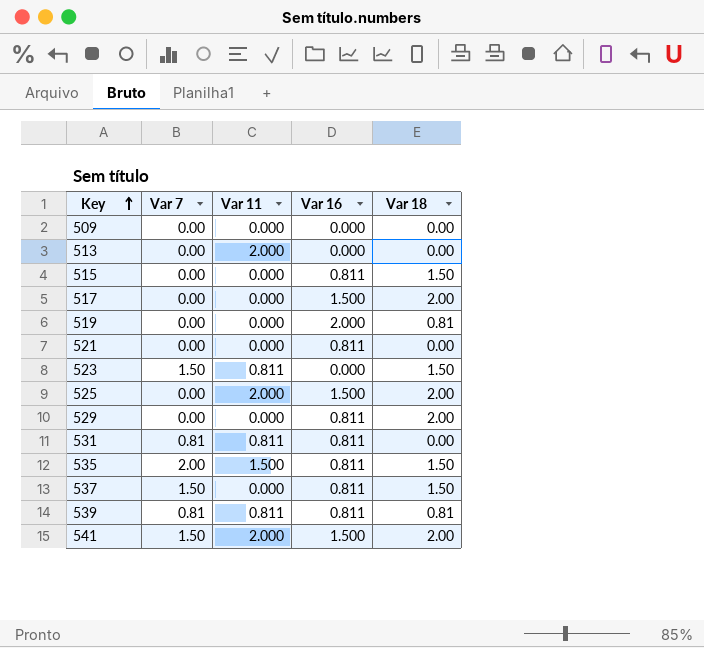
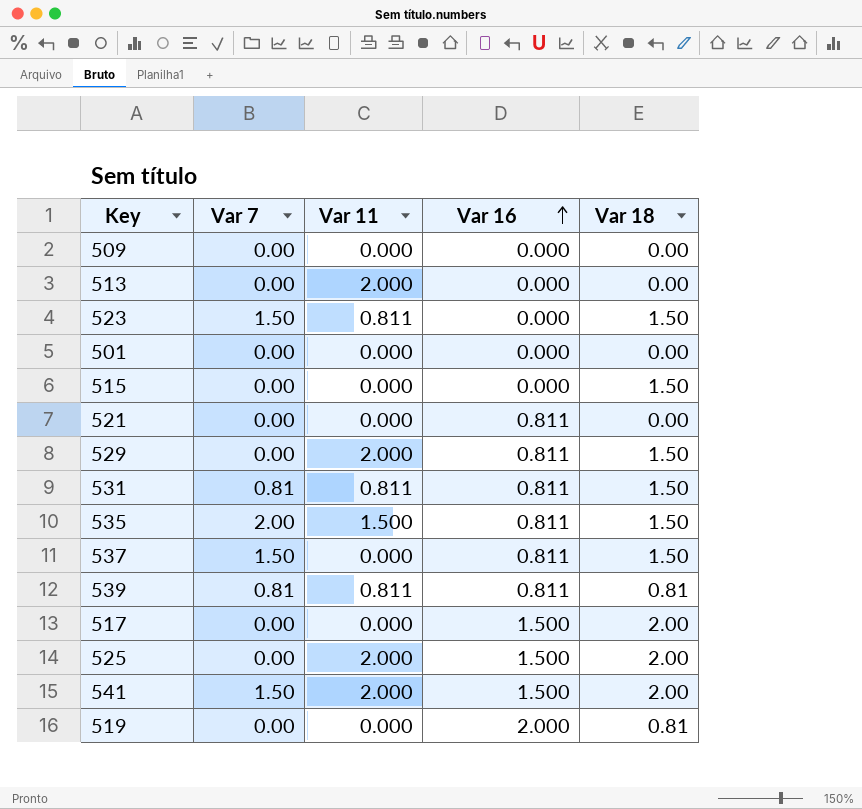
row order: Key ascending -> Var 16 ascending
row 501: none -> 0.00 | 0.000 | 0.000 | 0.00
515 | Var 16: 0.811 -> 0.000
529 | Var 11: 0.000 -> 2.000
529 | Var 18: 2.00 -> 1.50
531 | Var 18: 0.00 -> 1.50

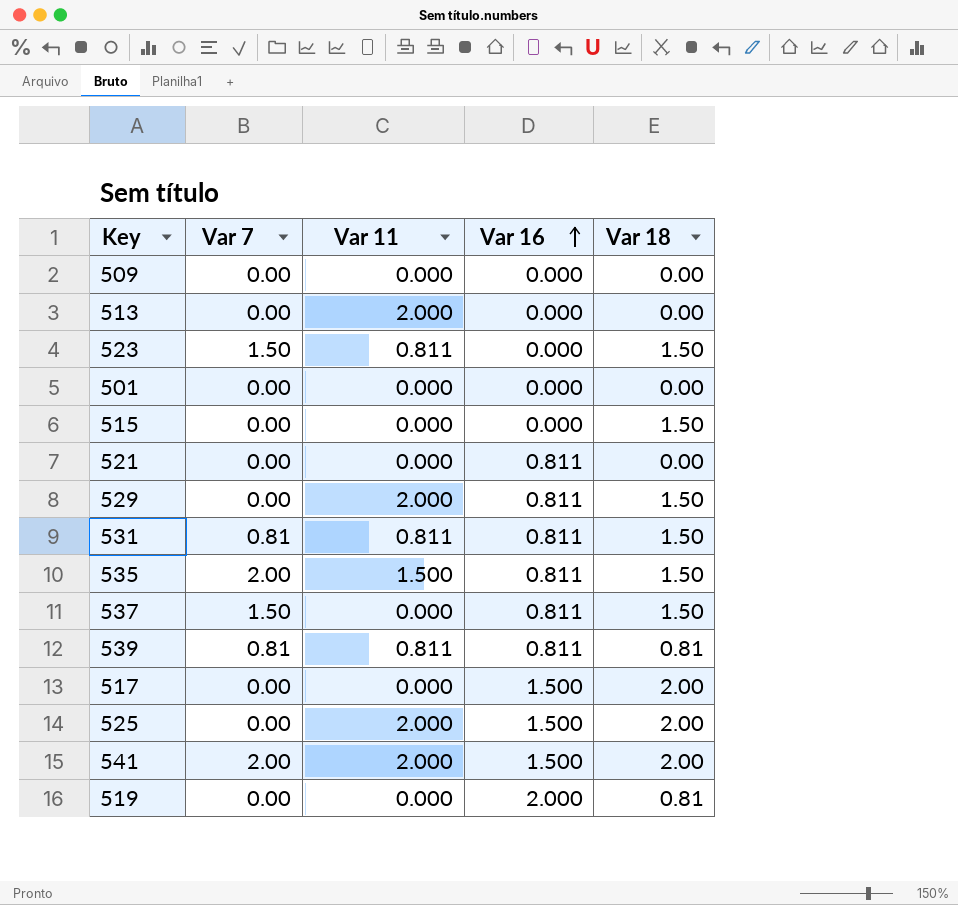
541 | Var 7: 1.50 -> 2.00

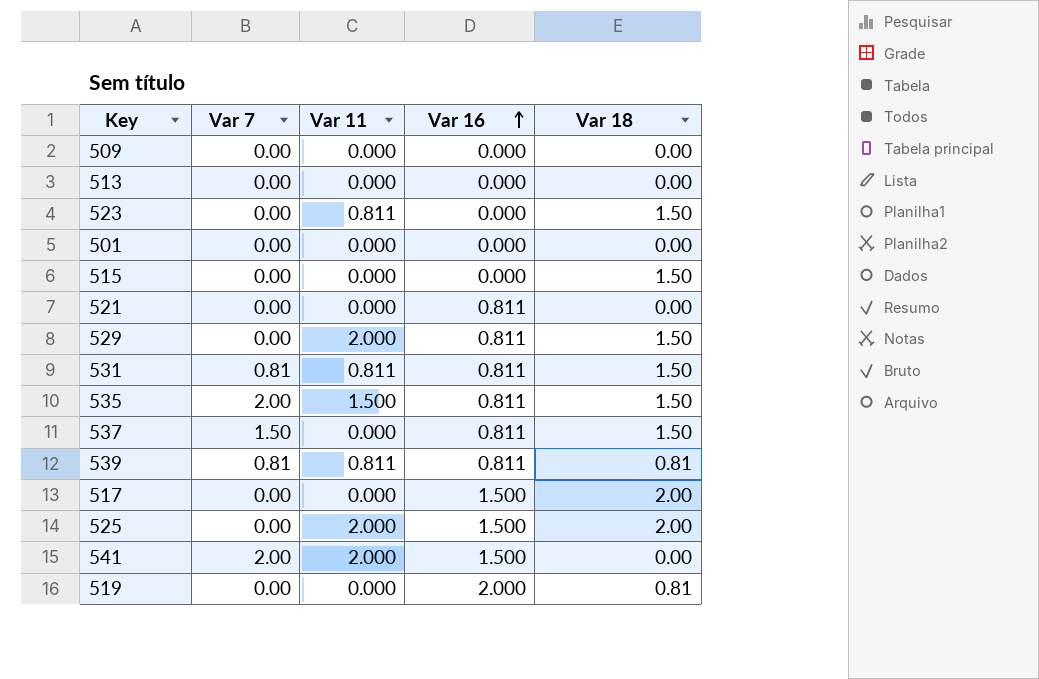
513 | Var 11: 2.000 -> 0.000
523 | Var 7: 1.50 -> 0.00
541 | Var 18: 2.00 -> 0.00

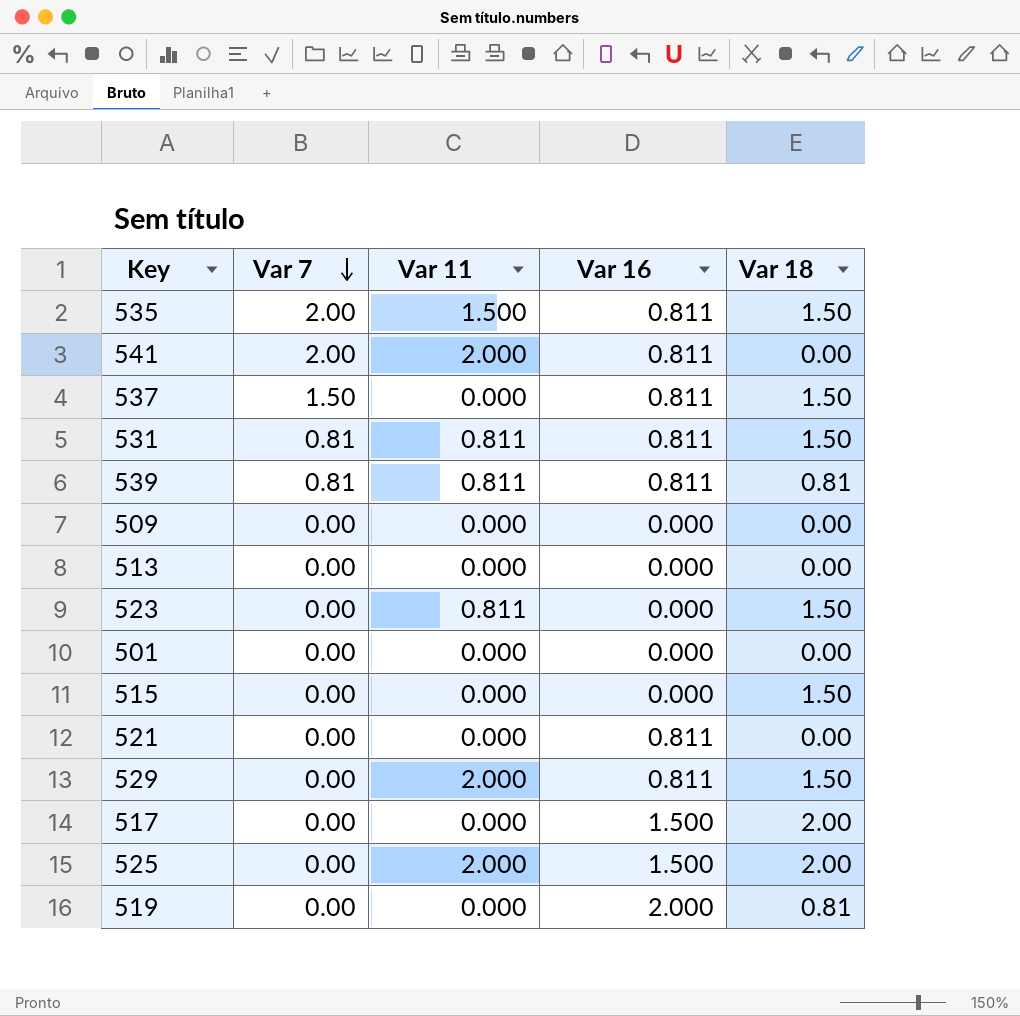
row order: Var 16 ascending -> Var 7 descending
541 | Var 16: 1.500 -> 0.811

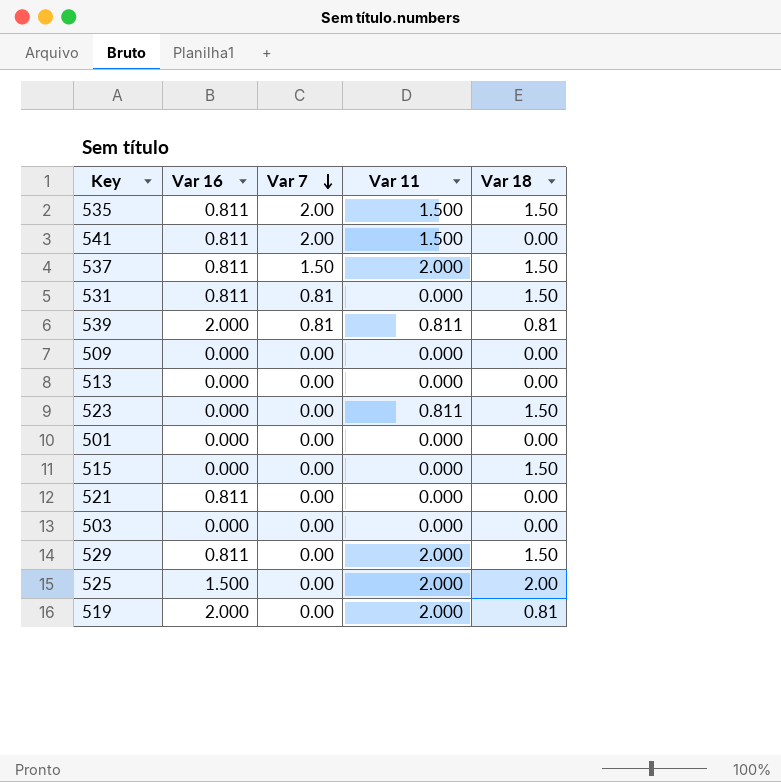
column Var 16 | position: 4 -> 2
row 517: 0.00 | 0.000 | 1.500 | 2.00 -> none
541 | Var 11: 2.000 -> 1.500
537 | Var 11: 0.000 -> 2.000
531 | Var 11: 0.811 -> 0.000
539 | Var 16: 0.811 -> 2.000
row 503: none -> 0.000 | 0.00 | 0.000 | 0.00
519 | Var 11: 0.000 -> 2.000

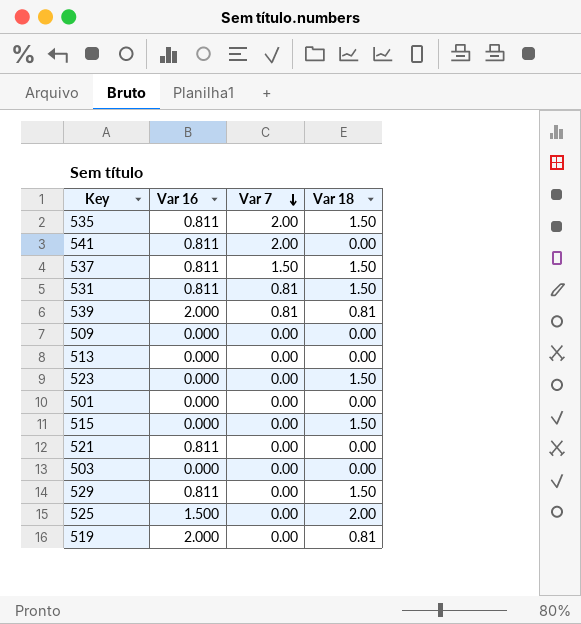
column Var 11 | position: 4 -> none

